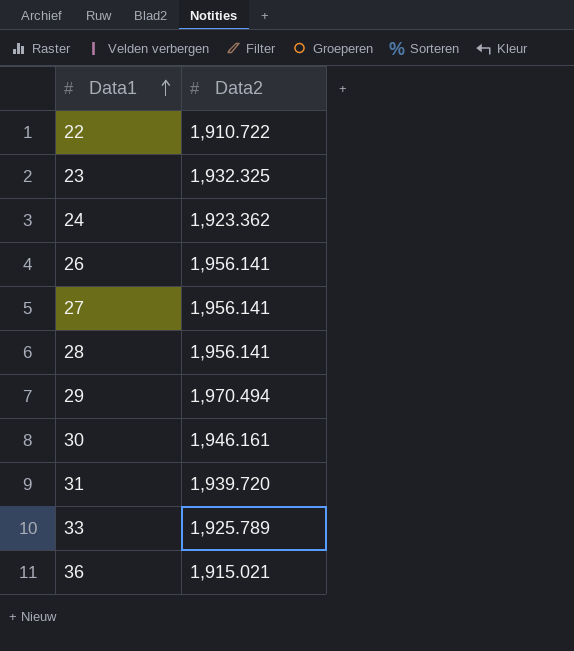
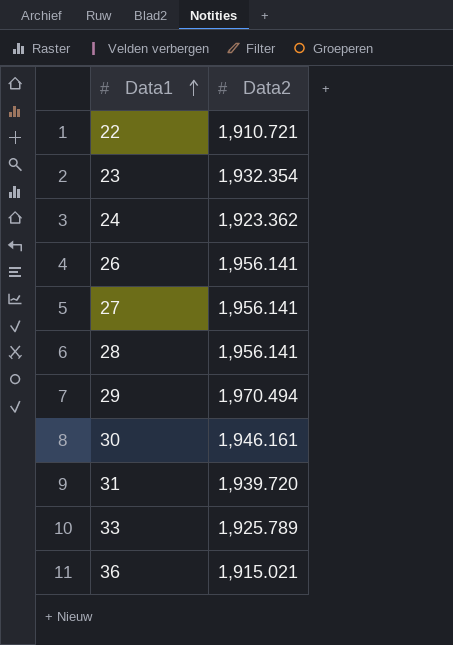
22 | Data2: 1,910.722 -> 1,910.721
23 | Data2: 1,932.325 -> 1,932.354

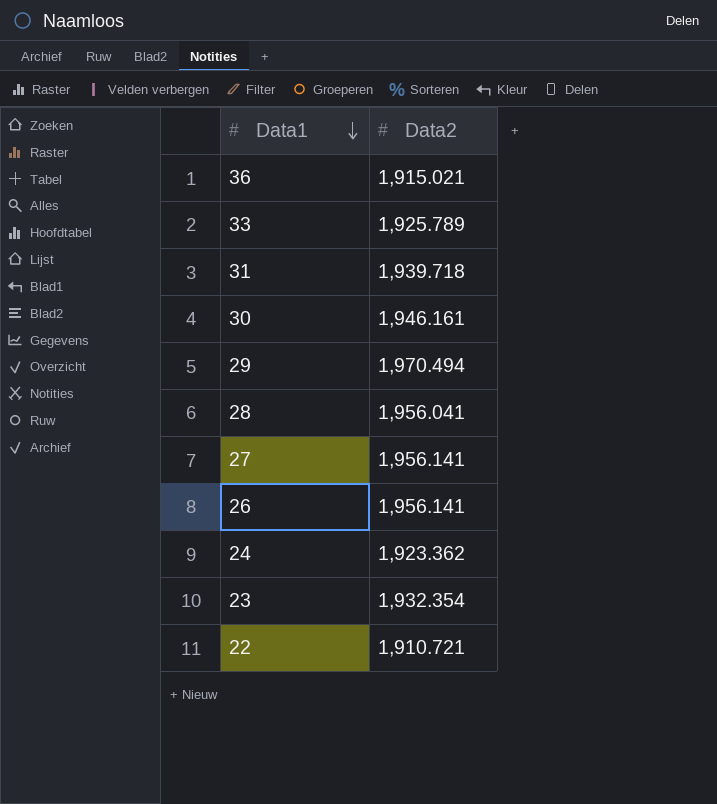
row order: Data1 ascending -> Data1 descending
31 | Data2: 1,939.720 -> 1,939.718
28 | Data2: 1,956.141 -> 1,956.041

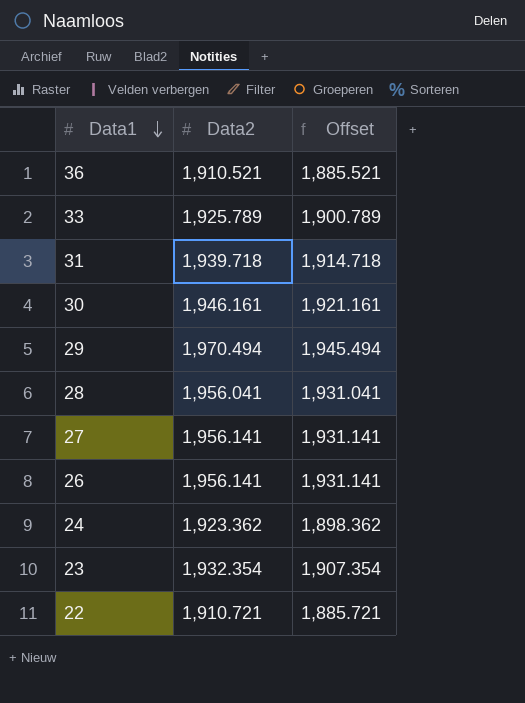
column Offset | formula: none -> [Data2] - 25
36 | Data2: 1,915.021 -> 1,910.521

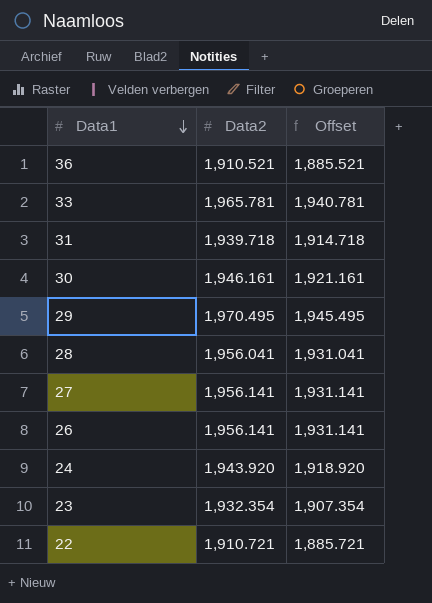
33 | Data2: 1,925.789 -> 1,965.781
33 | Offset: 1,900.789 -> 1,940.781
29 | Data2: 1,970.494 -> 1,970.495
29 | Offset: 1,945.494 -> 1,945.495
24 | Data2: 1,923.362 -> 1,943.920
24 | Offset: 1,898.362 -> 1,918.920

